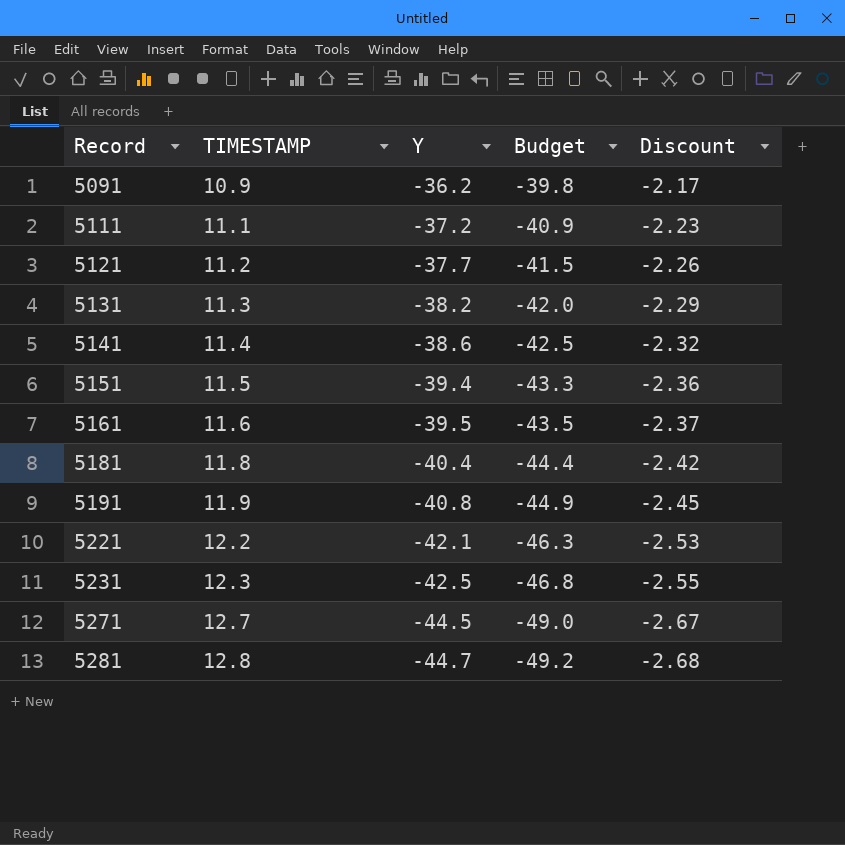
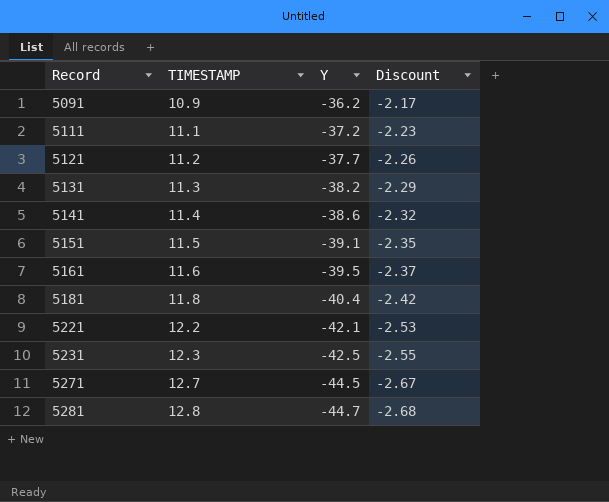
column Budget | formula: [Y] * 1.1 -> none
row 5191: 11.9 | -40.8 | -44.9 | -2.45 -> none
5151 | Y: -39.4 -> -39.1
5151 | Discount: -2.36 -> -2.35

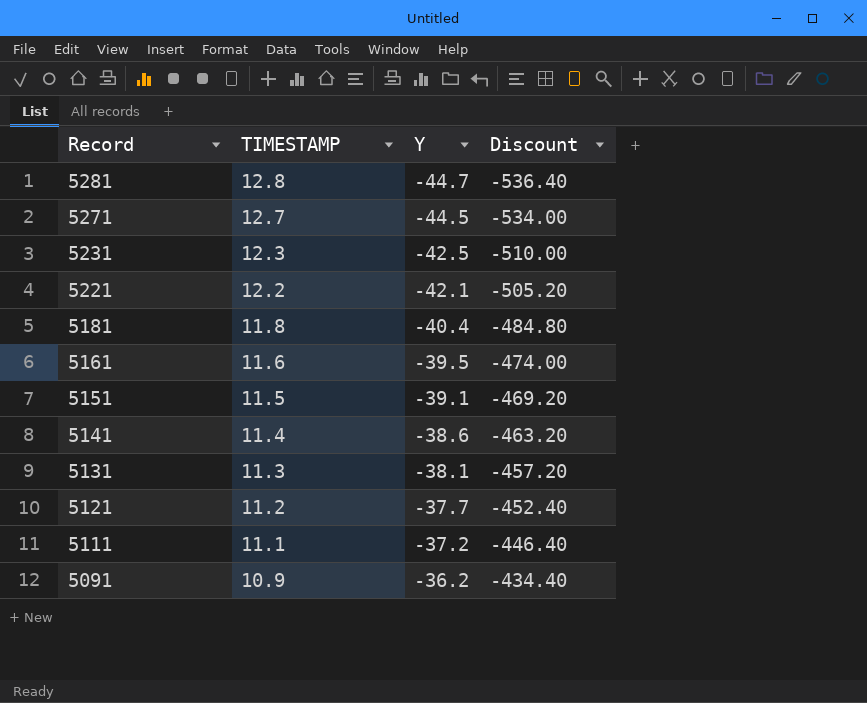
row order: Record ascending -> Record descending
column Discount | formula: [Y] * 0.06 -> [Y] * 12
5131 | Y: -38.2 -> -38.1

